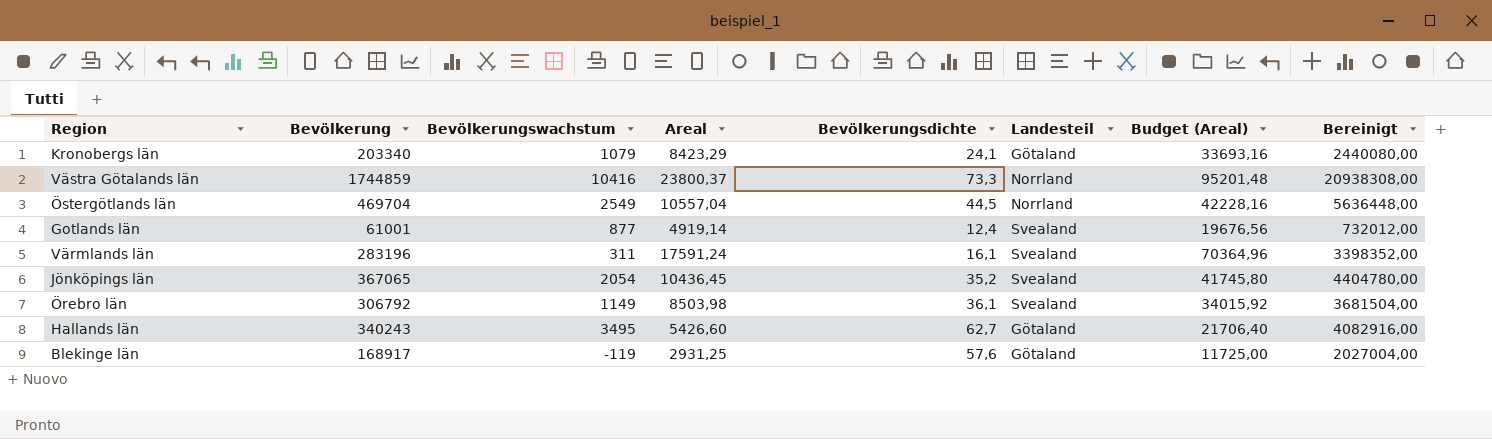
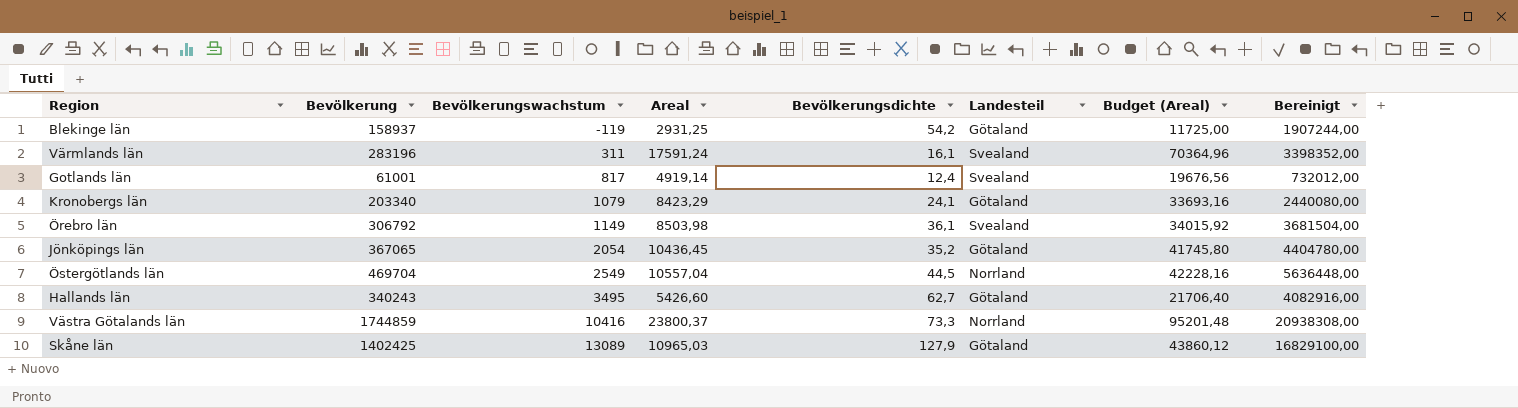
row order: none -> Bevölkerungswachstum ascending
Blekinge län | Bevölkerung: 168917 -> 158937
Blekinge län | Bevölkerungsdichte: 57,6 -> 54,2
Blekinge län | Bereinigt: 2027004,00 -> 1907244,00
Gotlands län | Bevölkerungswachstum: 877 -> 817
Jönköpings län | Landesteil: Svealand -> Götaland
row Skåne län: none -> 1402425 | 13089 | 10965,03 | 127,9 | Götaland | 43860,12 | 16829100,00

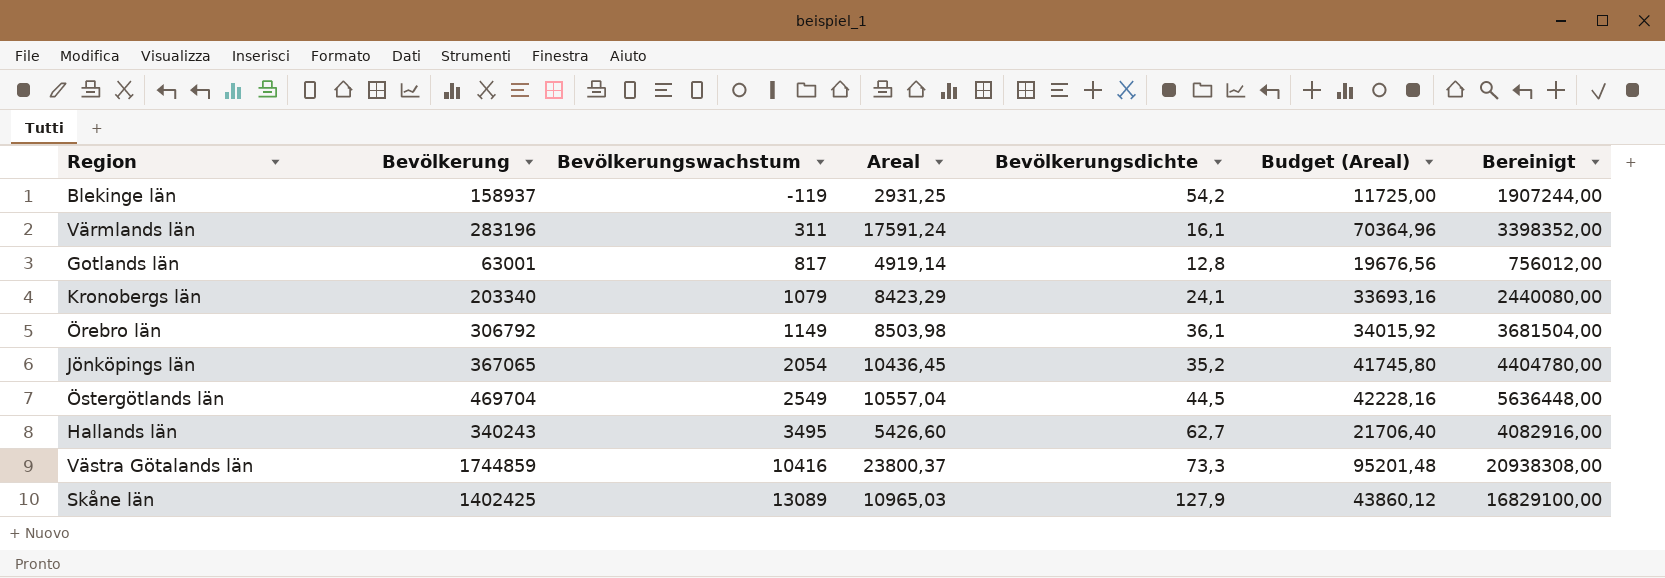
column Landesteil | position: 6 -> none
Gotlands län | Bevölkerung: 61001 -> 63001
Gotlands län | Bevölkerungsdichte: 12,4 -> 12,8
Gotlands län | Bereinigt: 732012,00 -> 756012,00

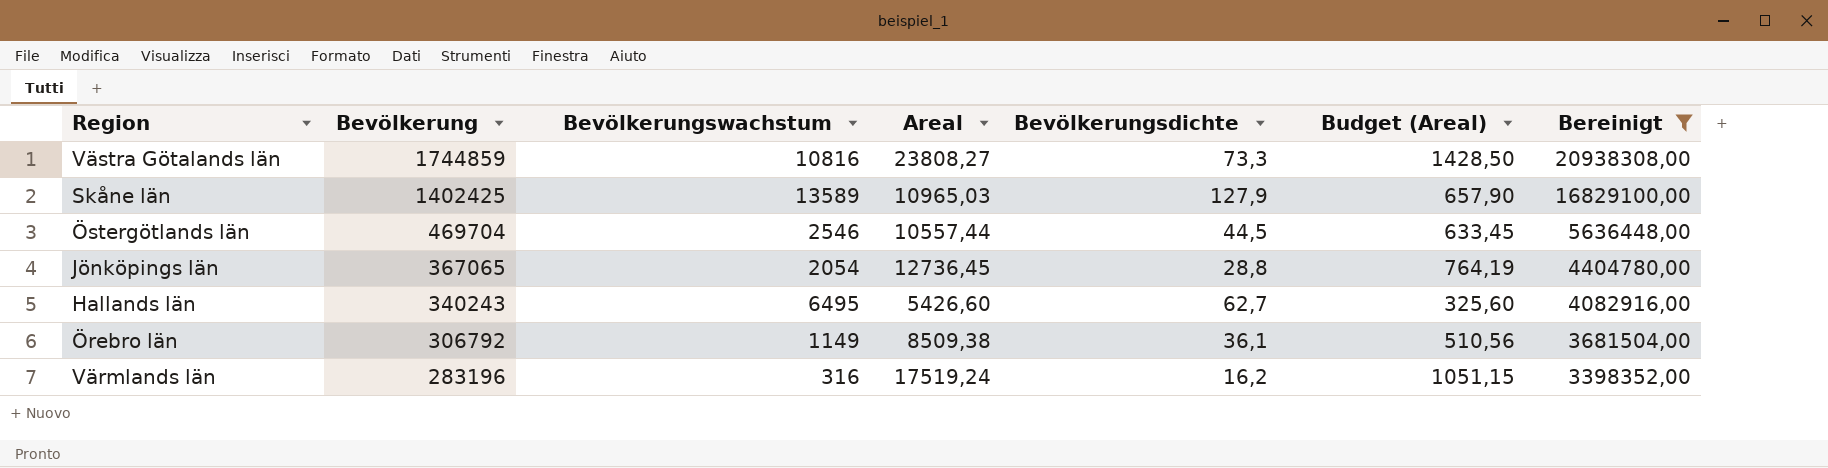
filter: none -> Bereinigt >= 3398352,00
row order: Bevölkerungswachstum ascending -> Bevölkerung descending
column Budget (Areal) | formula: [Areal] * 4 -> [Areal] * 0,06
Västra Götalands län | Bevölkerungswachstum: 10416 -> 10816
Västra Götalands län | Areal: 23800,37 -> 23808,27
Skåne län | Bevölkerungswachstum: 13089 -> 13589
Östergötlands län | Bevölkerungswachstum: 2549 -> 2546
Östergötlands län | Areal: 10557,04 -> 10557,44
Jönköpings län | Areal: 10436,45 -> 12736,45
Jönköpings län | Bevölkerungsdichte: 35,2 -> 28,8
Hallands län | Bevölkerungswachstum: 3495 -> 6495
Örebro län | Areal: 8503,98 -> 8509,38
Värmlands län | Bevölkerungswachstum: 311 -> 316
Värmlands län | Areal: 17591,24 -> 17519,24
Värmlands län | Bevölkerungsdichte: 16,1 -> 16,2

